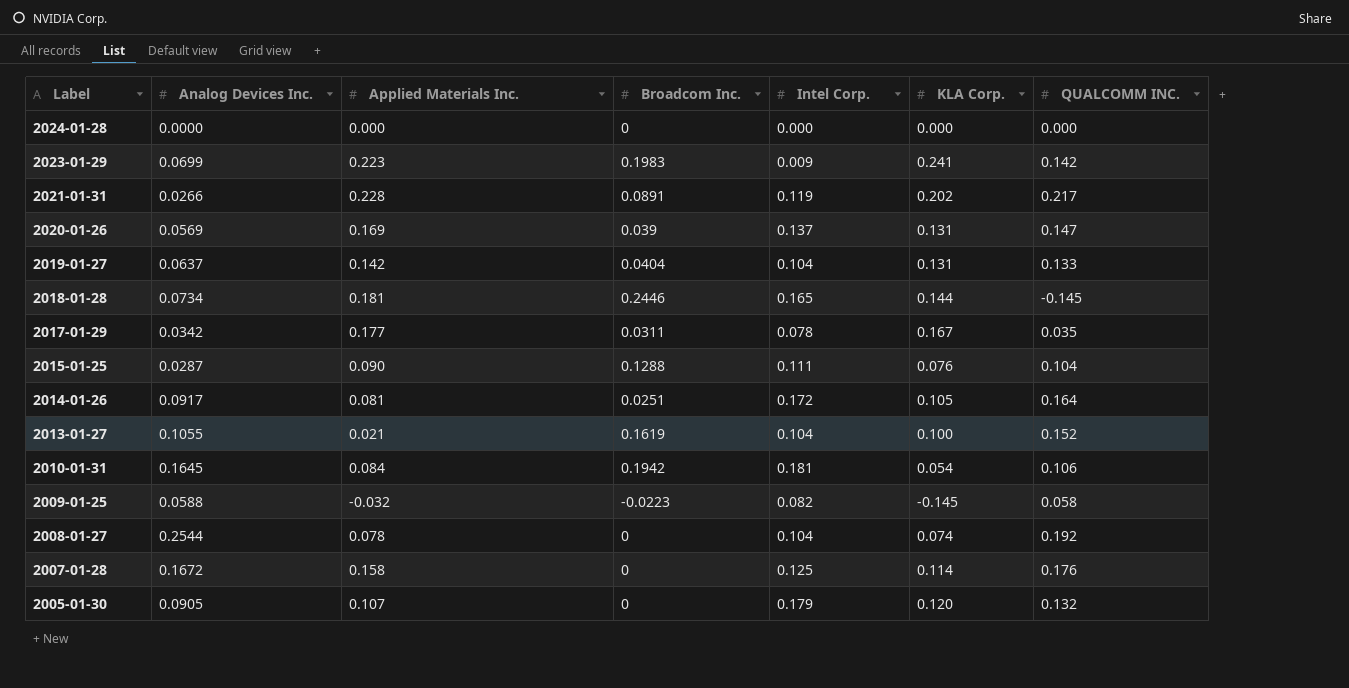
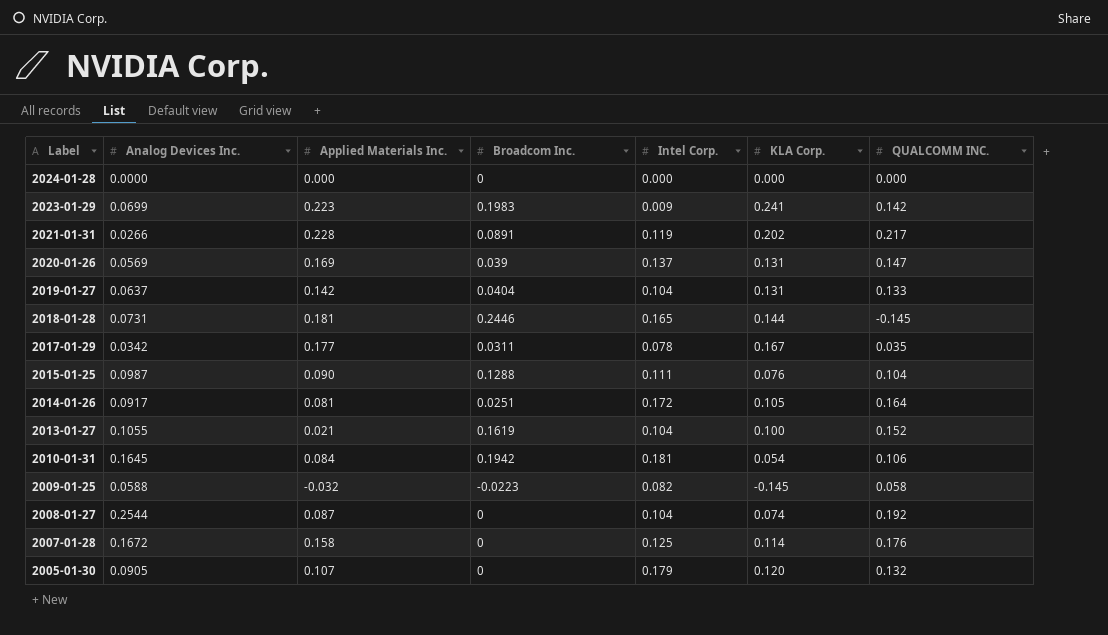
2018-01-28 | Analog Devices Inc.: 0.0734 -> 0.0731
2015-01-25 | Analog Devices Inc.: 0.0287 -> 0.0987
2008-01-27 | Applied Materials Inc.: 0.078 -> 0.087

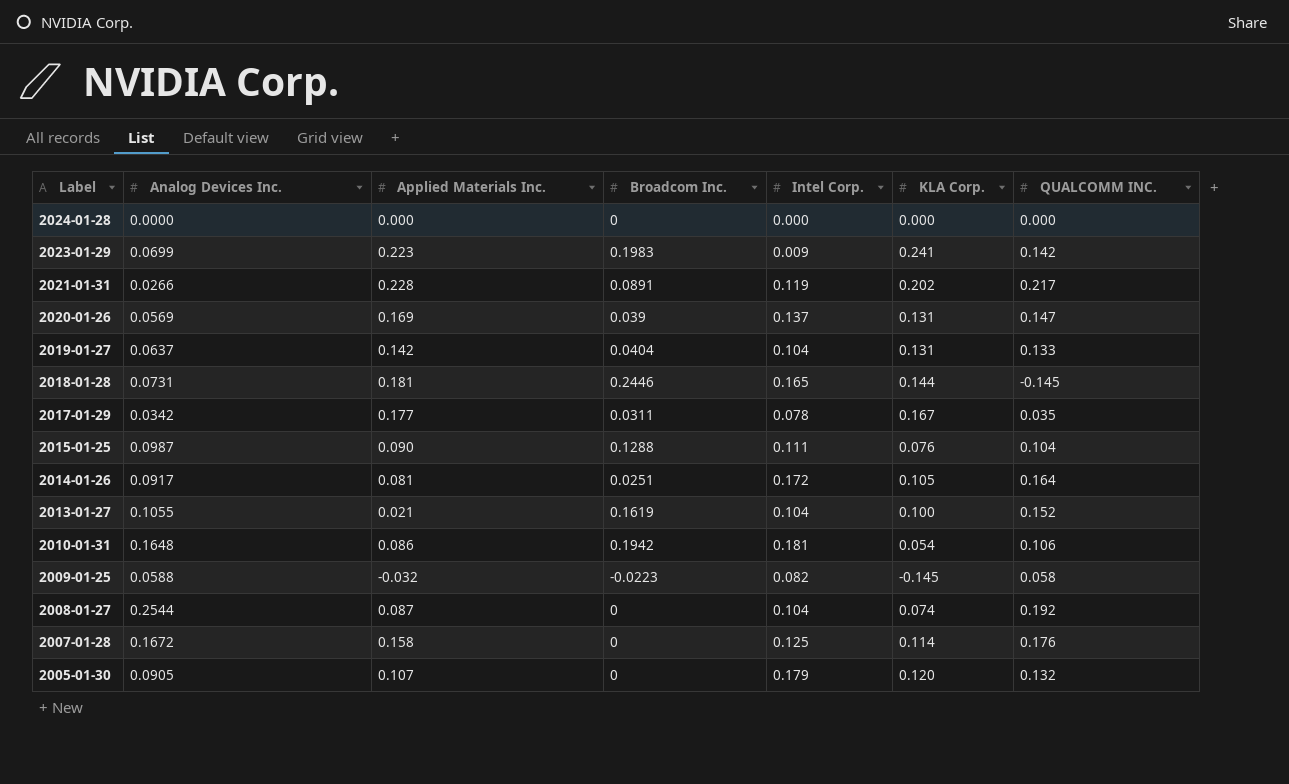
2010-01-31 | Analog Devices Inc.: 0.1645 -> 0.1648
2010-01-31 | Applied Materials Inc.: 0.084 -> 0.086

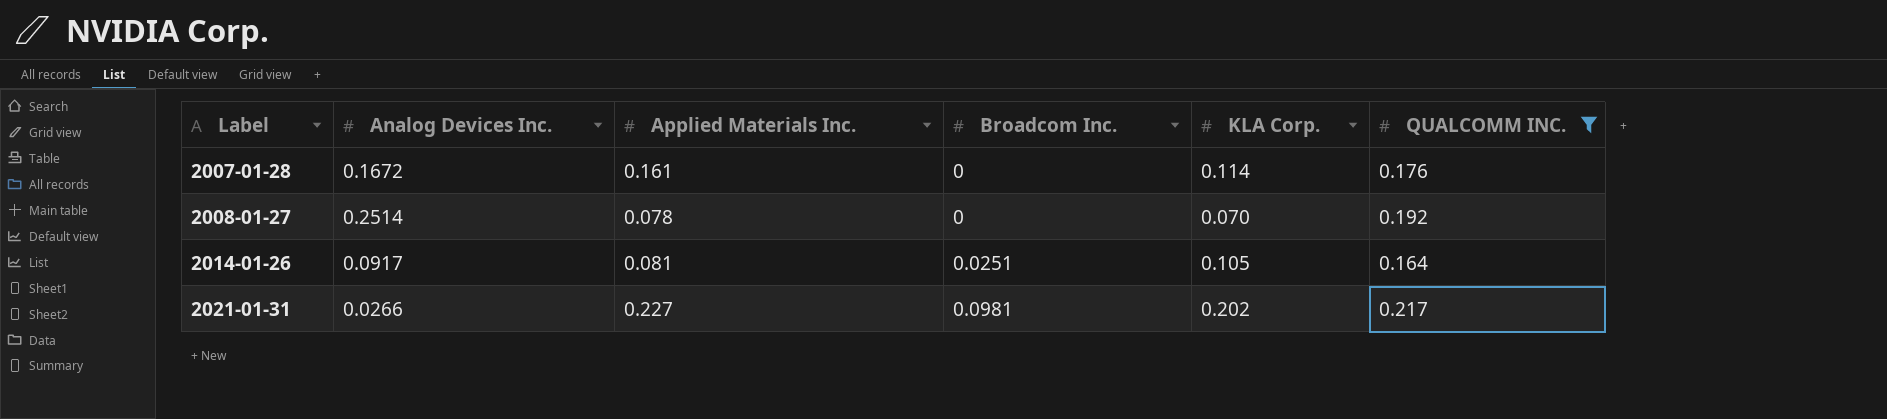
filter: none -> QUALCOMM INC. >= 0.164
row order: Label descending -> Label ascending
column Intel Corp. | position: 5 -> none
2007-01-28 | Applied Materials Inc.: 0.158 -> 0.161
2008-01-27 | Analog Devices Inc.: 0.2544 -> 0.2514
2008-01-27 | Applied Materials Inc.: 0.087 -> 0.078
2008-01-27 | KLA Corp.: 0.074 -> 0.070
2021-01-31 | Applied Materials Inc.: 0.228 -> 0.227
2021-01-31 | Broadcom Inc.: 0.0891 -> 0.0981

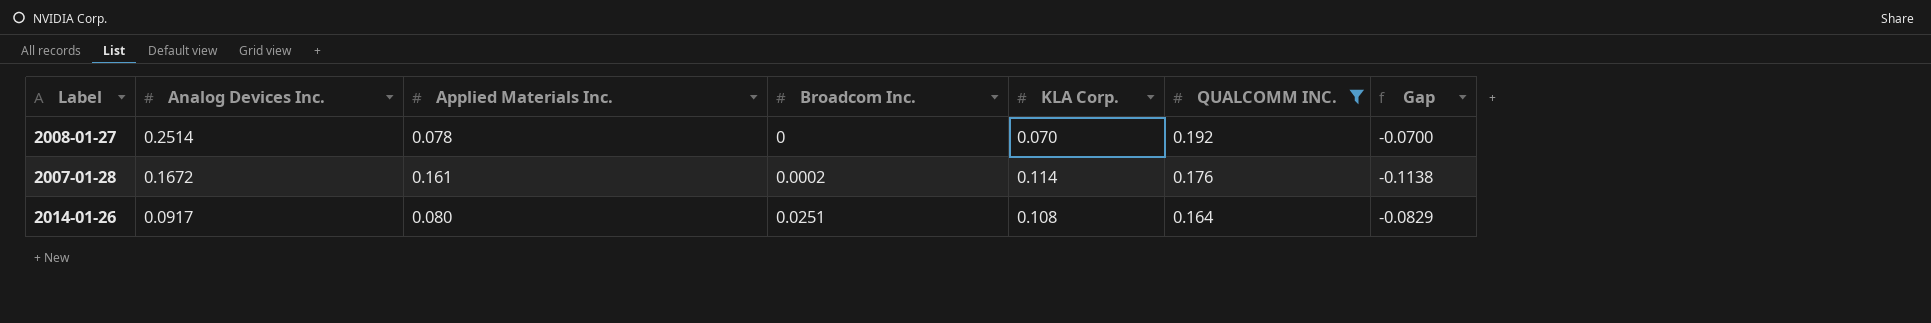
row order: Label ascending -> Analog Devices Inc. descending
column Gap | formula: none -> [Broadcom Inc.] - [KLA Corp.]
row 2021-01-31: 0.0266 | 0.227 | 0.0981 | 0.202 | 0.217 -> none
2007-01-28 | Broadcom Inc.: 0 -> 0.0002
2014-01-26 | Applied Materials Inc.: 0.081 -> 0.080
2014-01-26 | KLA Corp.: 0.105 -> 0.108

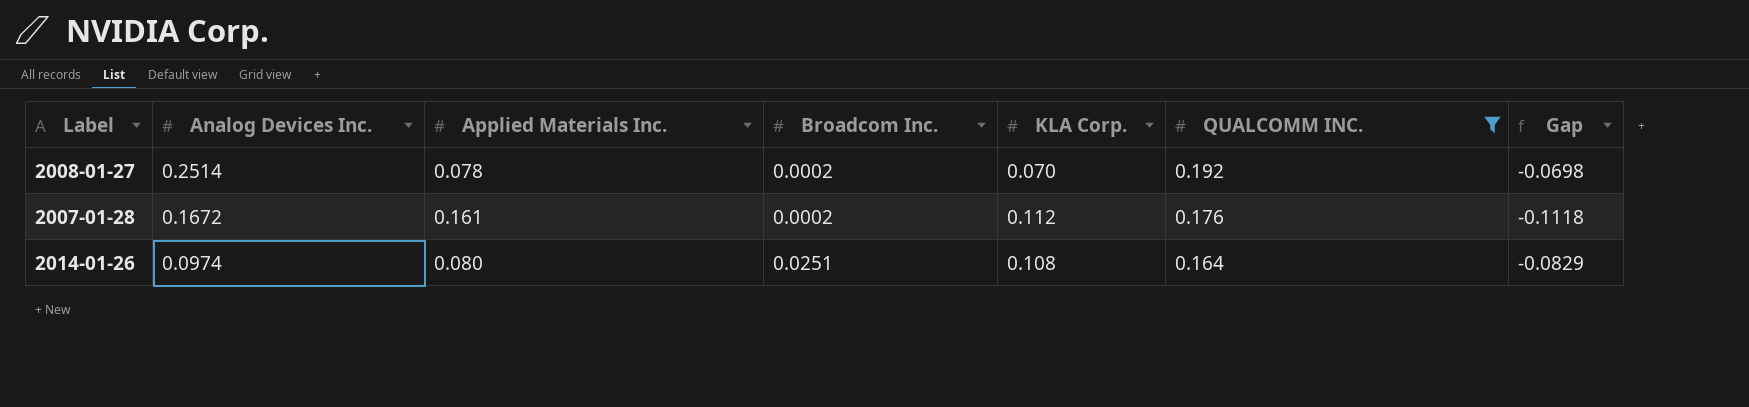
2008-01-27 | Broadcom Inc.: 0 -> 0.0002
2008-01-27 | Gap: -0.0700 -> -0.0698
2007-01-28 | KLA Corp.: 0.114 -> 0.112
2007-01-28 | Gap: -0.1138 -> -0.1118
2014-01-26 | Analog Devices Inc.: 0.0917 -> 0.0974

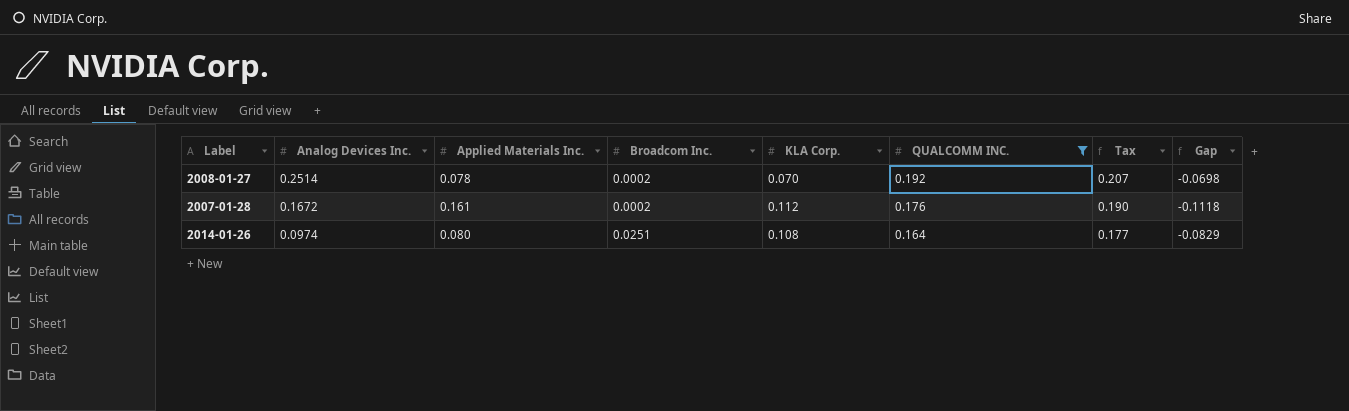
column Tax | formula: none -> [QUALCOMM INC.] * 1.08

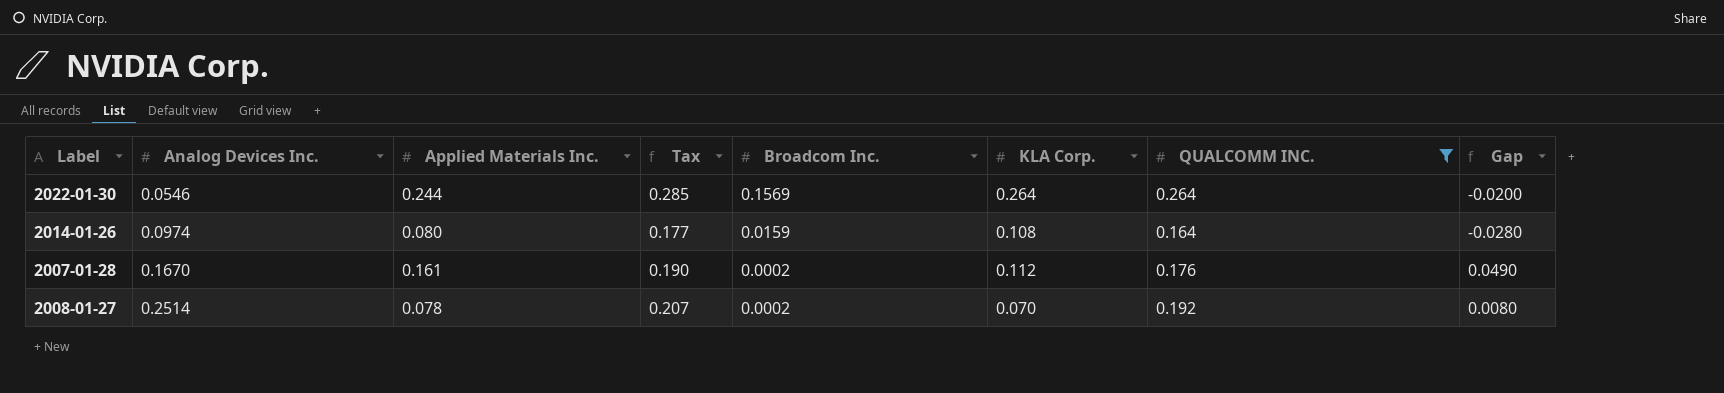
row order: Analog Devices Inc. descending -> Analog Devices Inc. ascending
column Tax | position: 7 -> 4
column Gap | formula: [Broadcom Inc.] - [KLA Corp.] -> [Applied Materials Inc.] - [KLA Corp.]
row 2022-01-30: none -> 0.0546 | 0.244 | 0.285 | 0.1569 | 0.264 | 0.264 | -0.0200
2014-01-26 | Broadcom Inc.: 0.0251 -> 0.0159
2007-01-28 | Analog Devices Inc.: 0.1672 -> 0.1670

